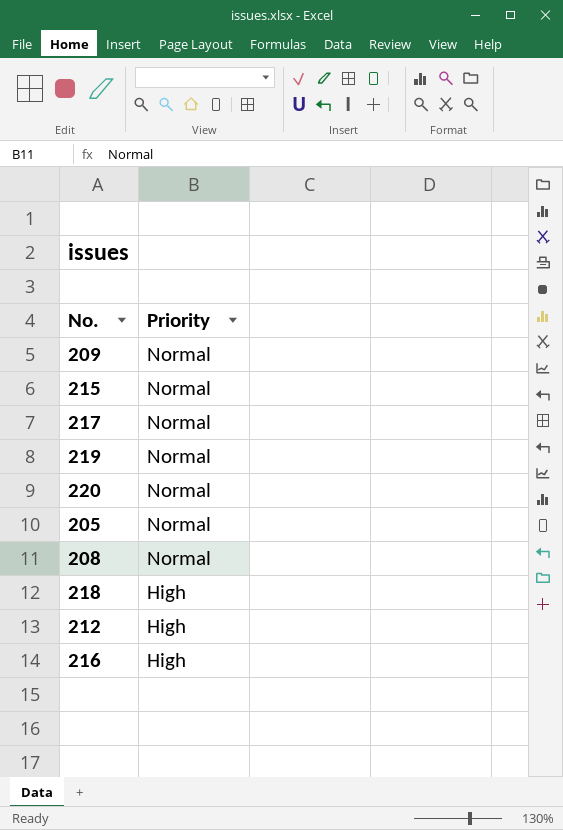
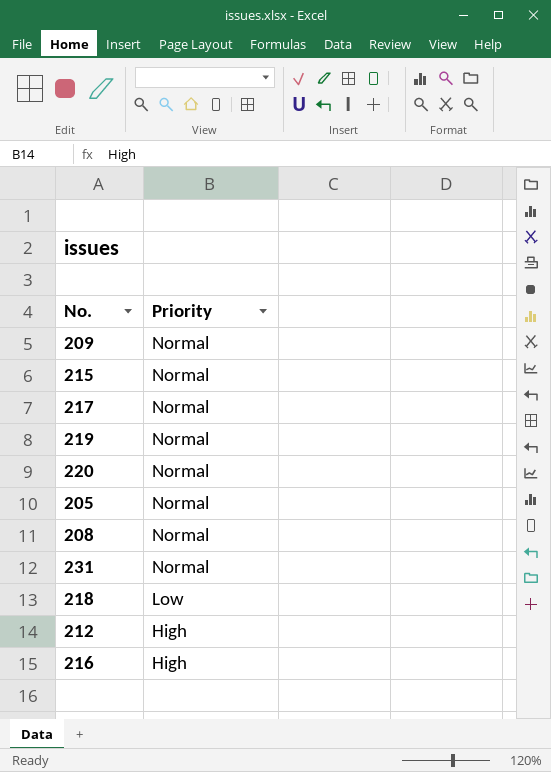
row 231: none -> Normal
218 | Priority: High -> Low

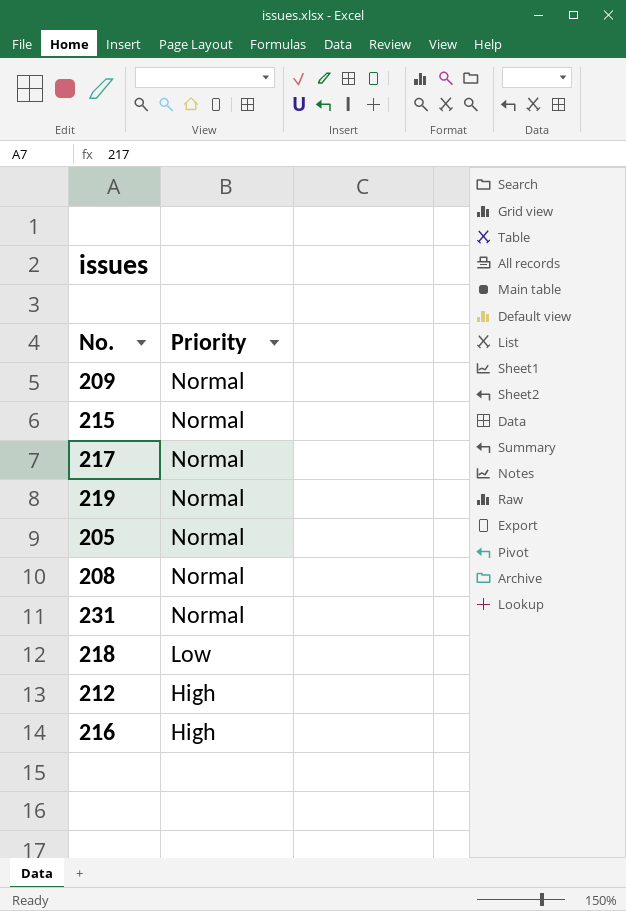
row 220: Normal -> none

